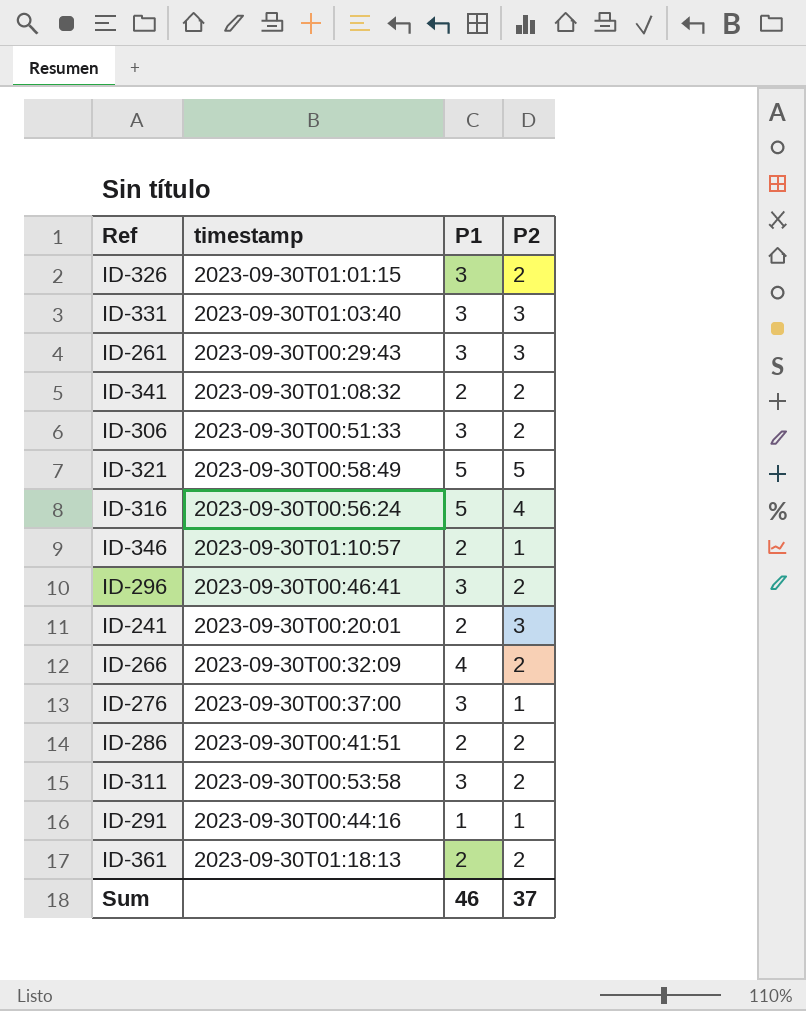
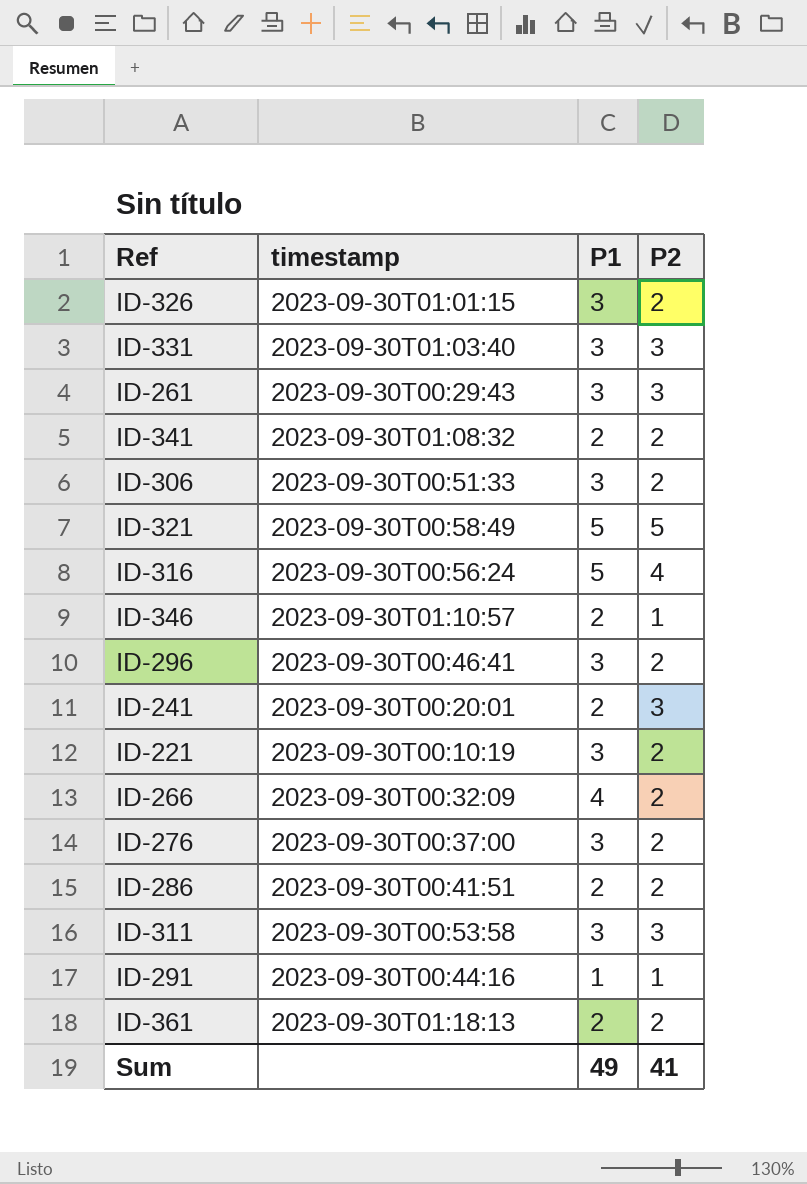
row ID-221: none -> 2023-09-30T00:10:19 | 3 | 2
ID-276 | P2: 1 -> 2
ID-311 | P2: 2 -> 3
Sum | P1: 46 -> 49
Sum | P2: 37 -> 41

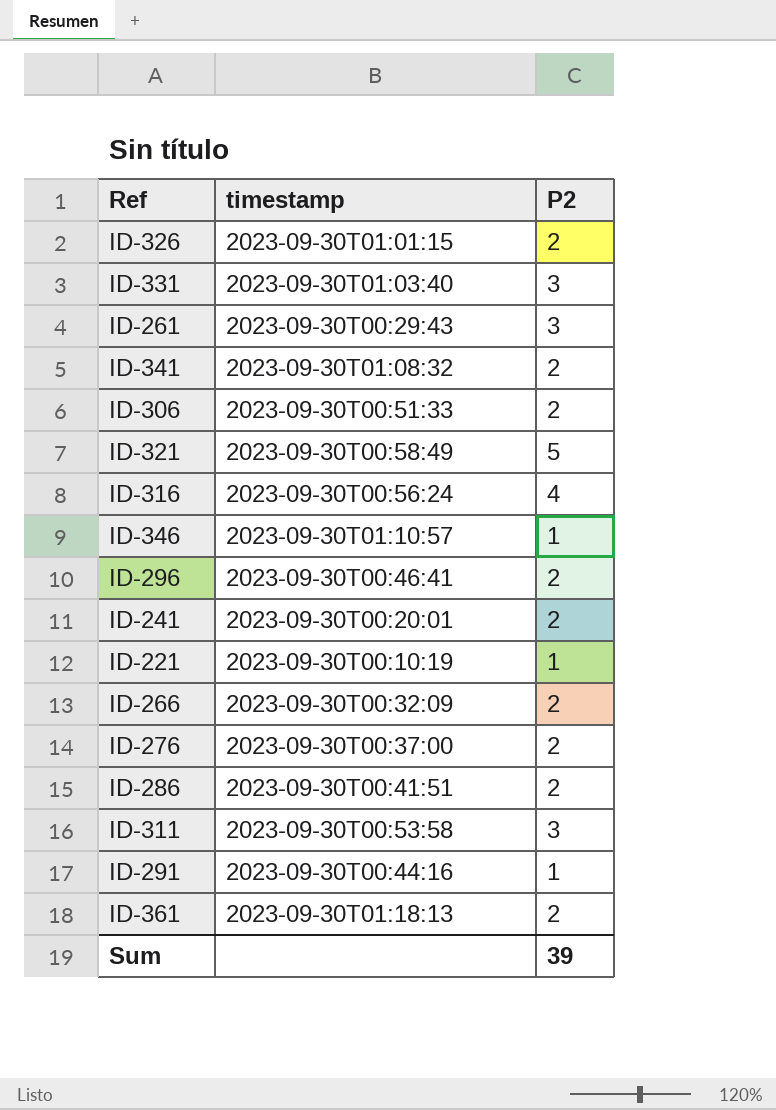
column P1 | position: 3 -> none
ID-241 | P2: 3 -> 2
ID-221 | P2: 2 -> 1
Sum | P2: 41 -> 39

